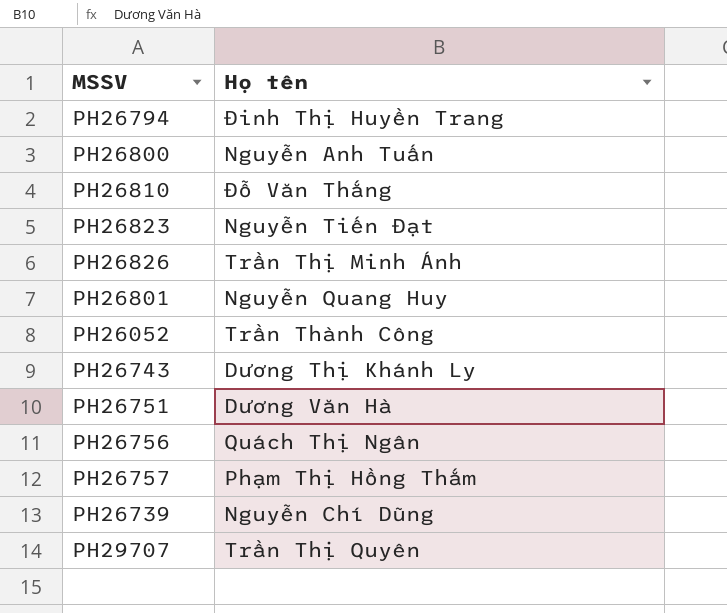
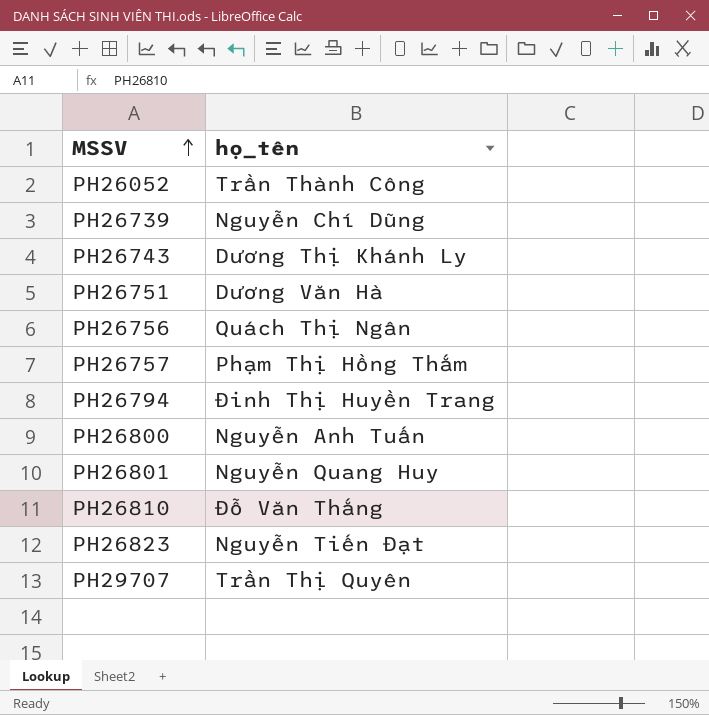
row order: none -> MSSV ascending
column name: Họ tên -> họ_tên
row PH26826: Trần Thị Minh Ánh -> none

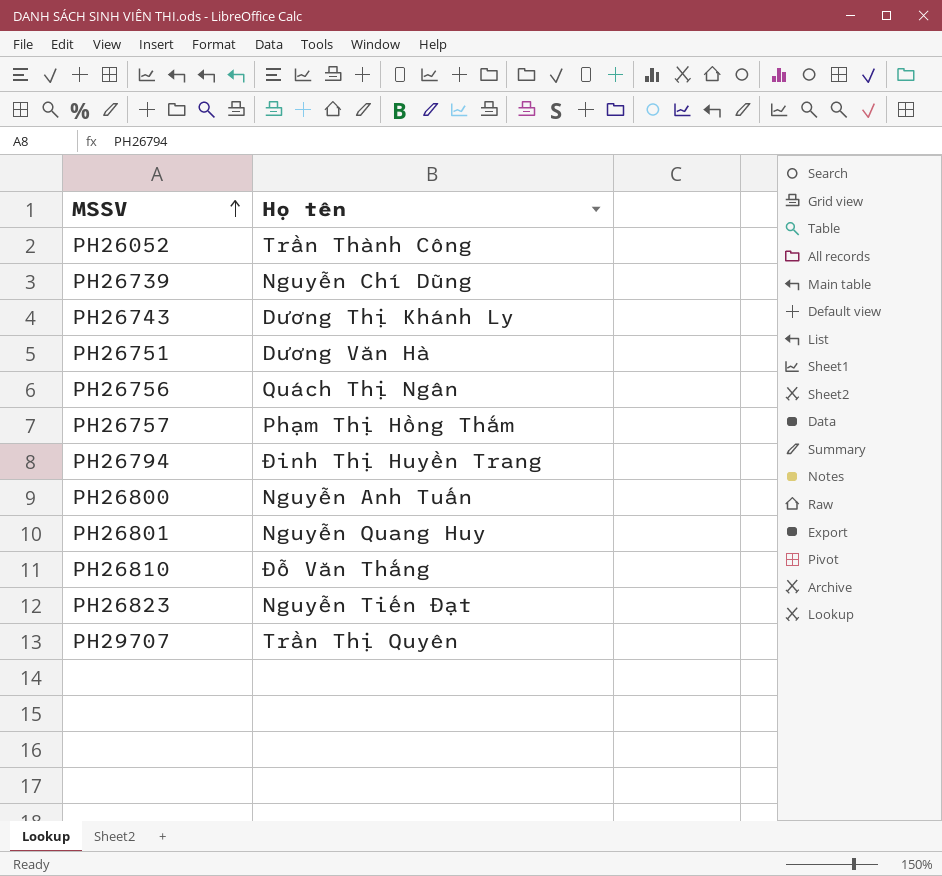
column name: họ_tên -> Họ tên

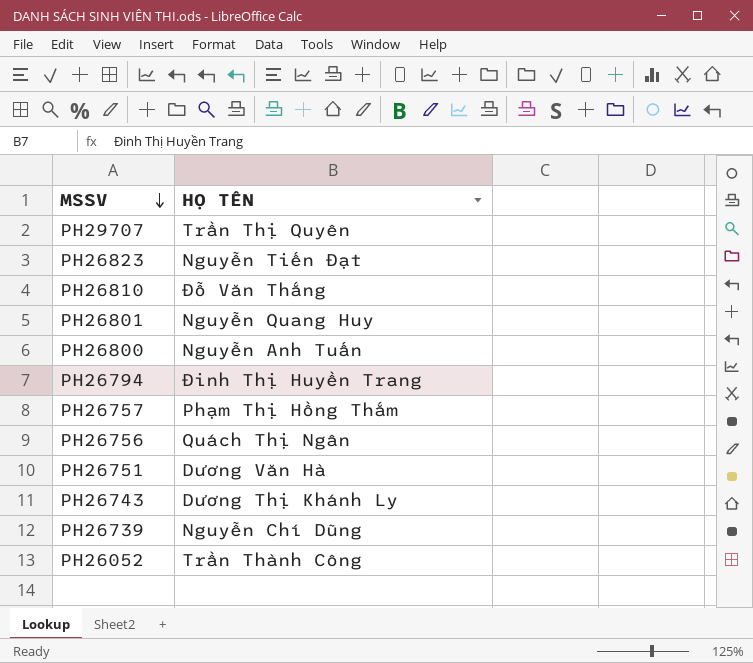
row order: MSSV ascending -> MSSV descending
column name: Họ tên -> HỌ TÊN

